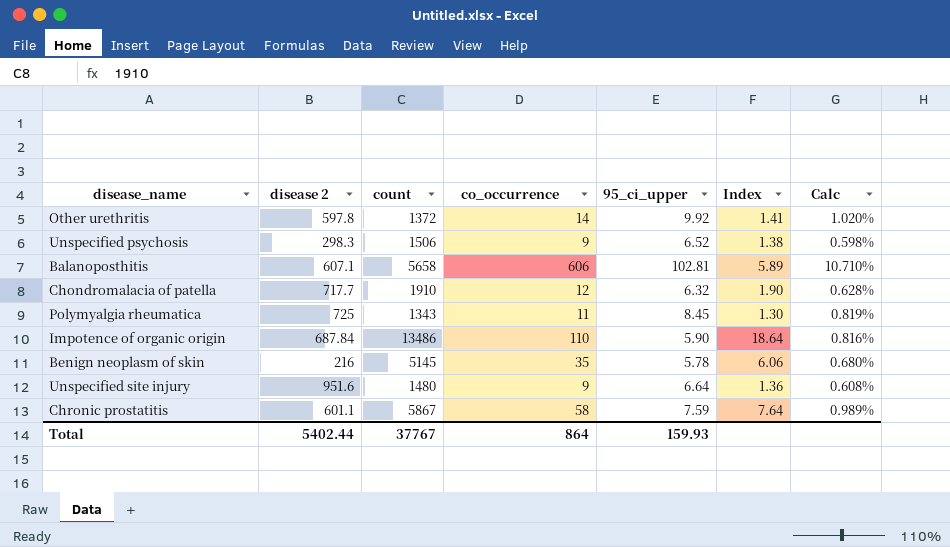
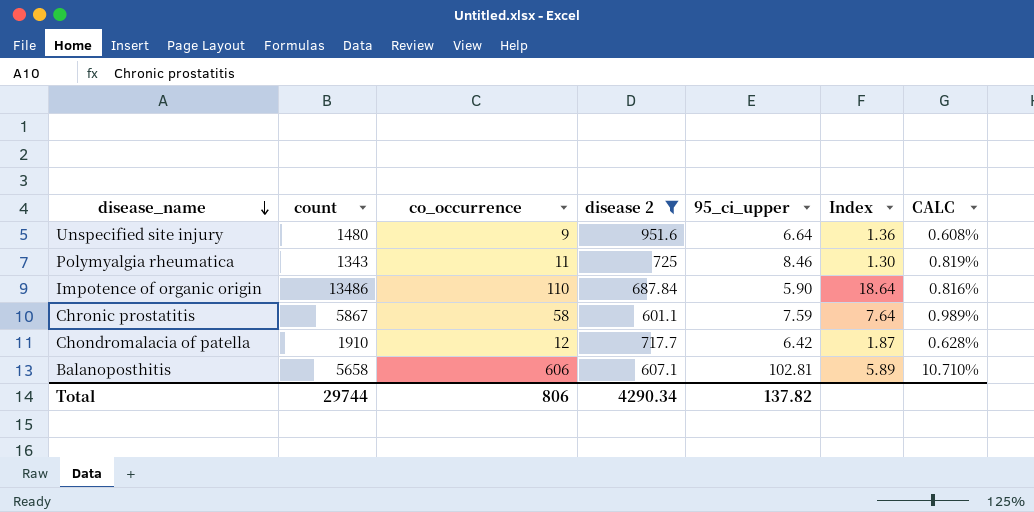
filter: none -> disease 2 >= 601.1
row order: none -> disease_name descending
column disease 2 | position: 2 -> 4
column name: Calc -> CALC
Polymyalgia rheumatica | 95_ci_upper: 8.45 -> 8.46
Chondromalacia of patella | 95_ci_upper: 6.32 -> 6.42
Chondromalacia of patella | Index: 1.90 -> 1.87
Total | count: 37767 -> 29744
Total | co_occurrence: 864 -> 806
Total | disease 2: 5402.44 -> 4290.34
Total | 95_ci_upper: 159.93 -> 137.82

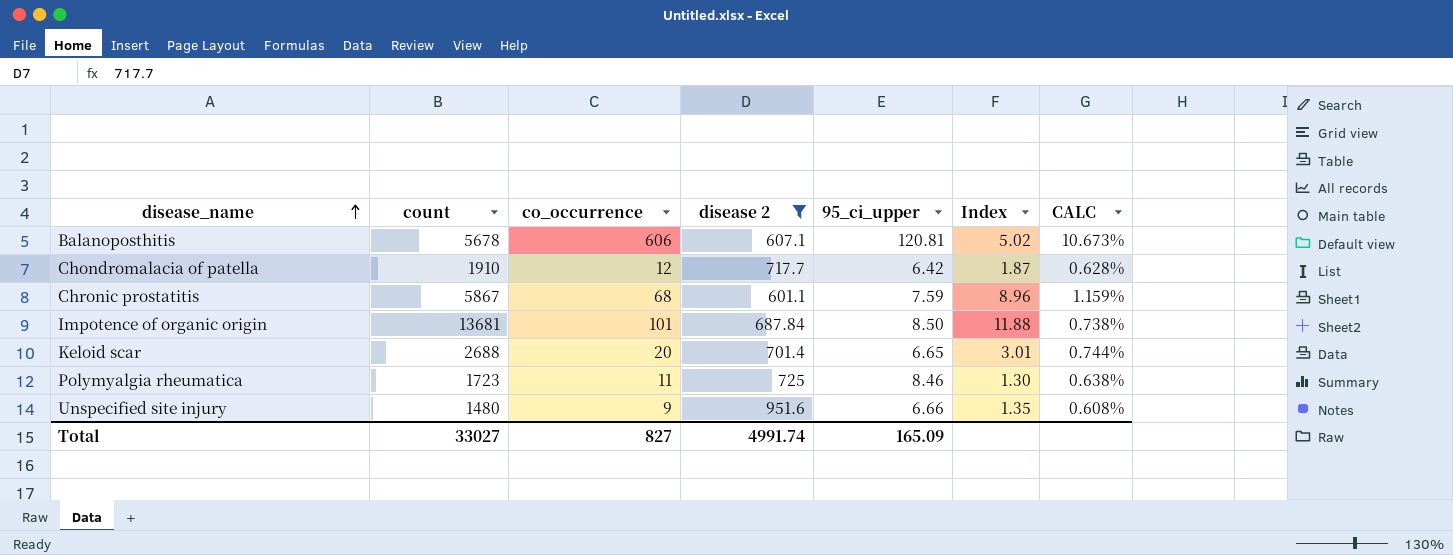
row order: disease_name descending -> disease_name ascending
Balanoposthitis | count: 5658 -> 5678
Balanoposthitis | 95_ci_upper: 102.81 -> 120.81
Balanoposthitis | Index: 5.89 -> 5.02
Balanoposthitis | CALC: 10.710% -> 10.673%
Chronic prostatitis | co_occurrence: 58 -> 68
Chronic prostatitis | Index: 7.64 -> 8.96
Chronic prostatitis | CALC: 0.989% -> 1.159%
Impotence of organic origin | count: 13486 -> 13681
Impotence of organic origin | co_occurrence: 110 -> 101
Impotence of organic origin | 95_ci_upper: 5.90 -> 8.50
Impotence of organic origin | Index: 18.64 -> 11.88
Impotence of organic origin | CALC: 0.816% -> 0.738%
row Keloid scar: none -> 2688 | 20 | 701.4 | 6.65 | 3.01 | 0.744%
Polymyalgia rheumatica | count: 1343 -> 1723
Polymyalgia rheumatica | CALC: 0.819% -> 0.638%
Unspecified site injury | 95_ci_upper: 6.64 -> 6.66
Unspecified site injury | Index: 1.36 -> 1.35
Total | count: 29744 -> 33027
Total | co_occurrence: 806 -> 827
Total | disease 2: 4290.34 -> 4991.74
Total | 95_ci_upper: 137.82 -> 165.09

